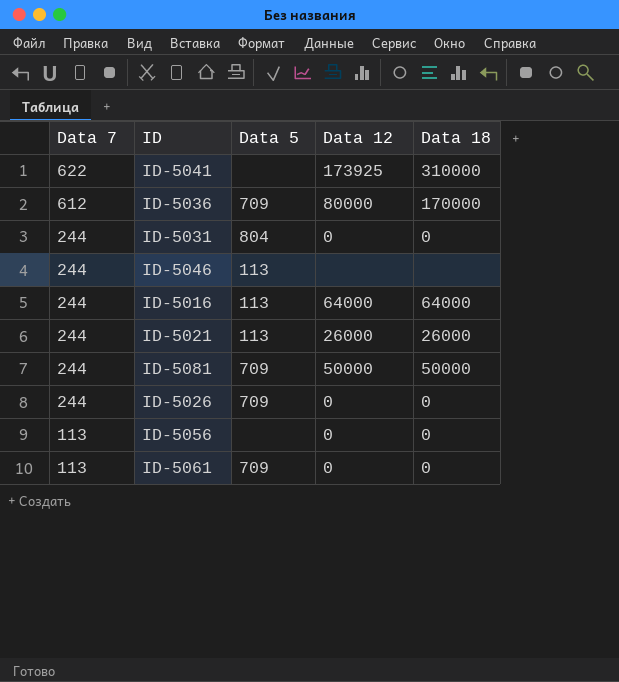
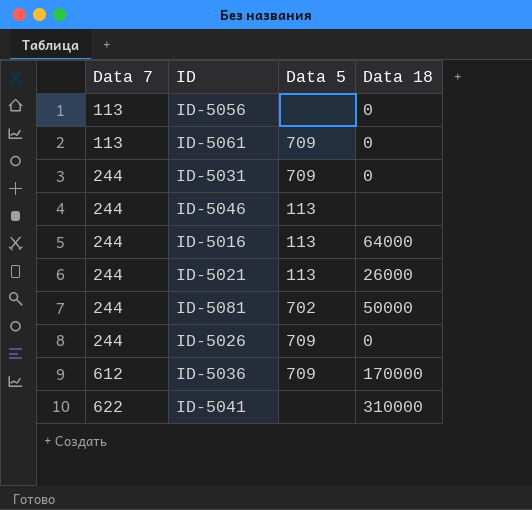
row order: Data 7 descending -> Data 7 ascending
column Data 12 | position: 4 -> none
ID-5031 | Data 5: 804 -> 709
ID-5081 | Data 5: 709 -> 702

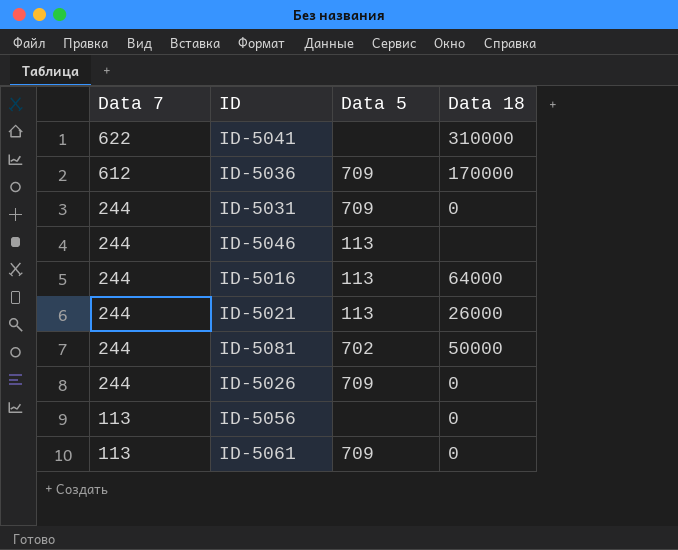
row order: Data 7 ascending -> Data 7 descending

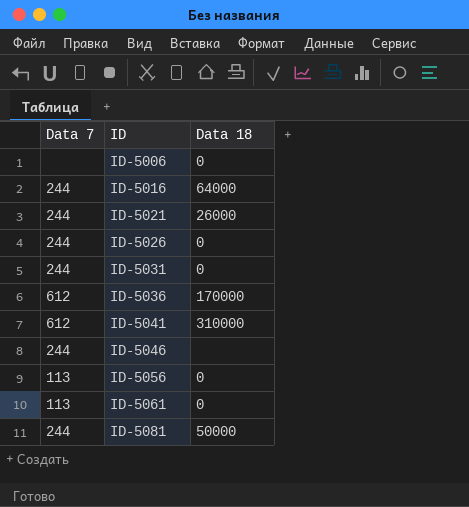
row order: Data 7 descending -> ID ascending
column Data 5 | position: 3 -> none
row ID-5006: none -> none | 0
ID-5041 | Data 7: 622 -> 612

